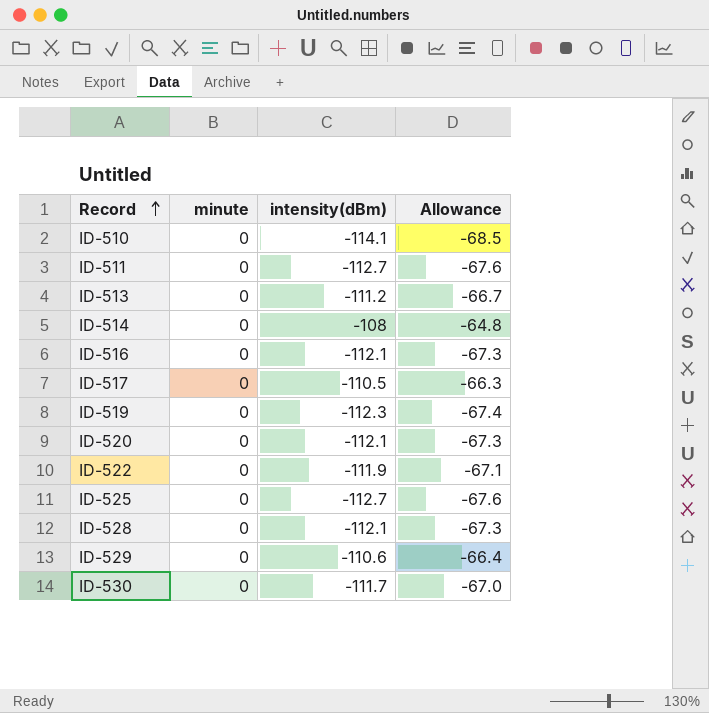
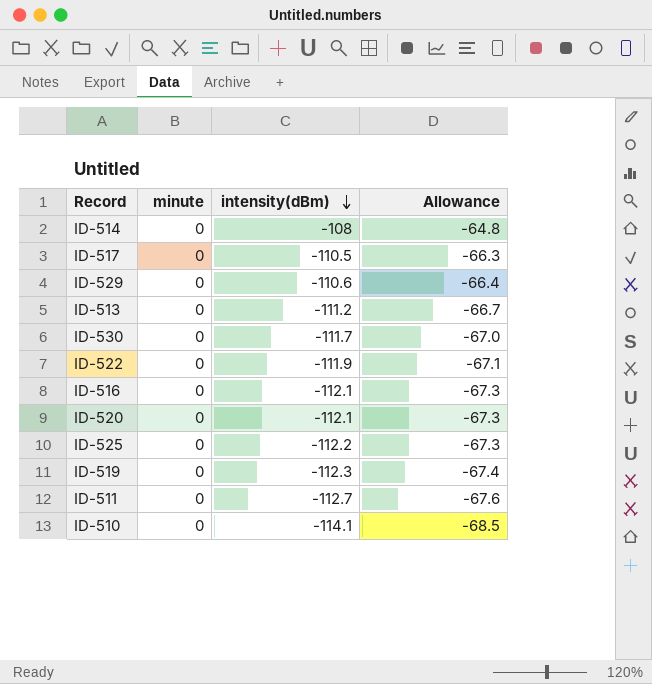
row order: Record ascending -> intensity(dBm) descending
row ID-528: 0 | -112.1 | -67.3 -> none
ID-525 | intensity(dBm): -112.7 -> -112.2
ID-525 | Allowance: -67.6 -> -67.3

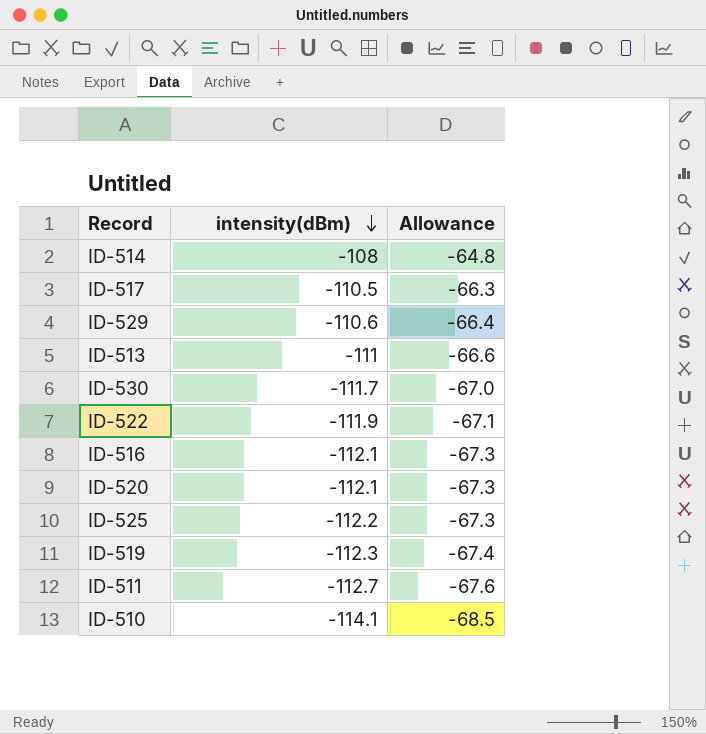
column minute | position: 2 -> none
ID-513 | intensity(dBm): -111.2 -> -111
ID-513 | Allowance: -66.7 -> -66.6

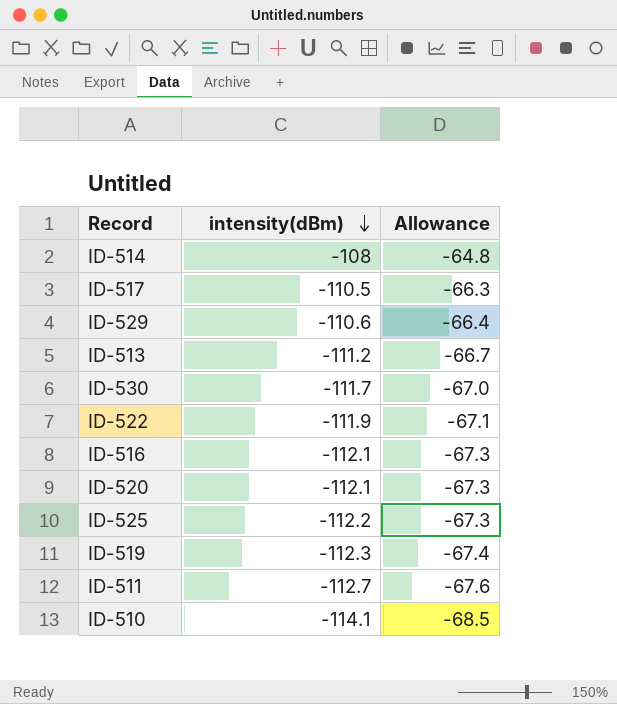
ID-513 | intensity(dBm): -111 -> -111.2
ID-513 | Allowance: -66.6 -> -66.7

